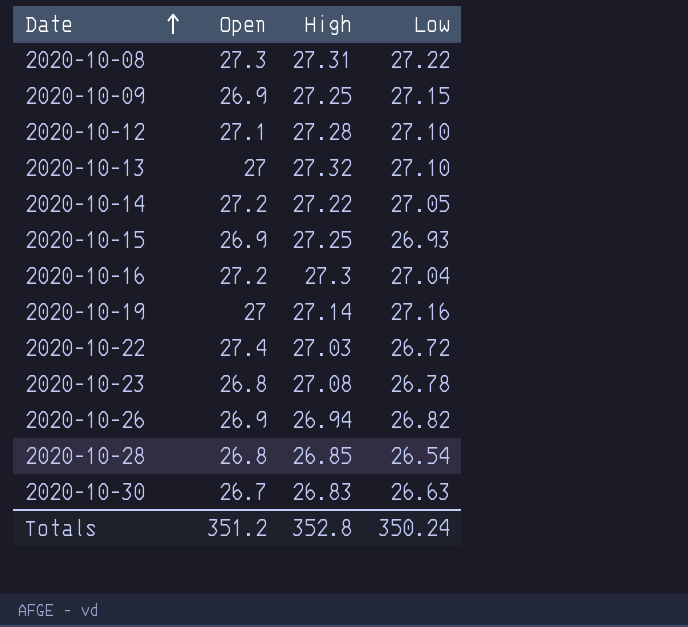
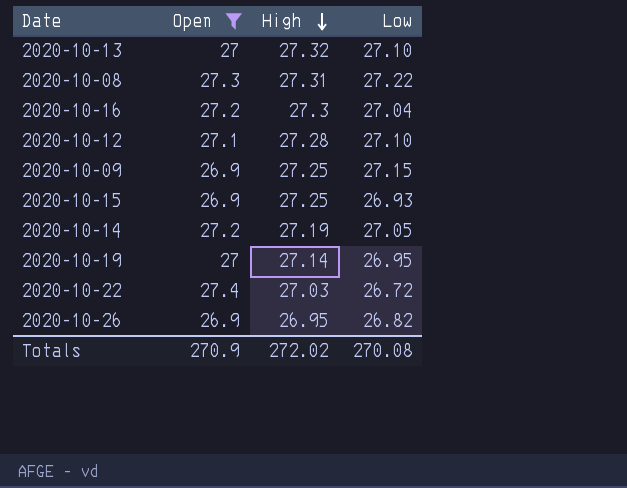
filter: none -> Open >= 26.9
row order: Date ascending -> High descending
2020-10-14 | High: 27.22 -> 27.19
2020-10-19 | Low: 27.16 -> 26.95
2020-10-26 | High: 26.94 -> 26.95
Totals | Open: 351.2 -> 270.9
Totals | High: 352.8 -> 272.02
Totals | Low: 350.24 -> 270.08

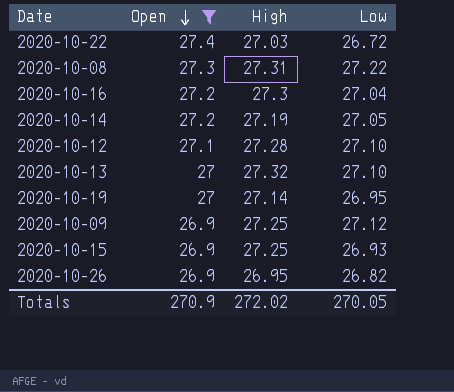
row order: High descending -> Open descending
2020-10-09 | Low: 27.15 -> 27.12
Totals | Low: 270.08 -> 270.05

